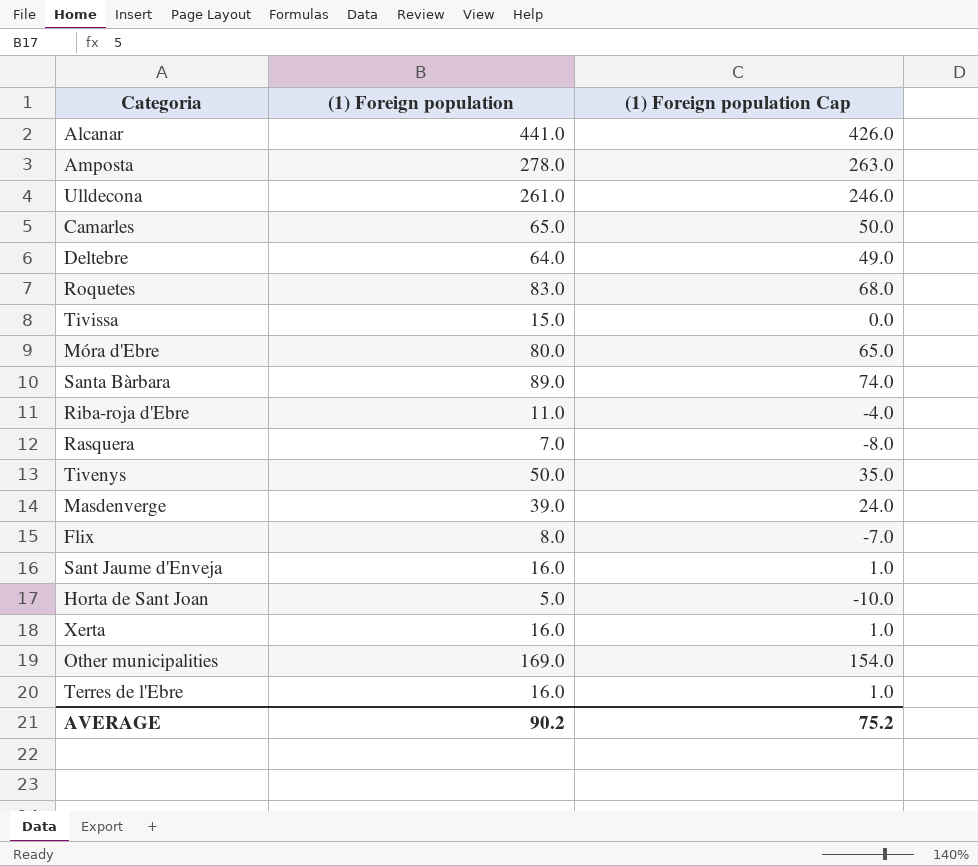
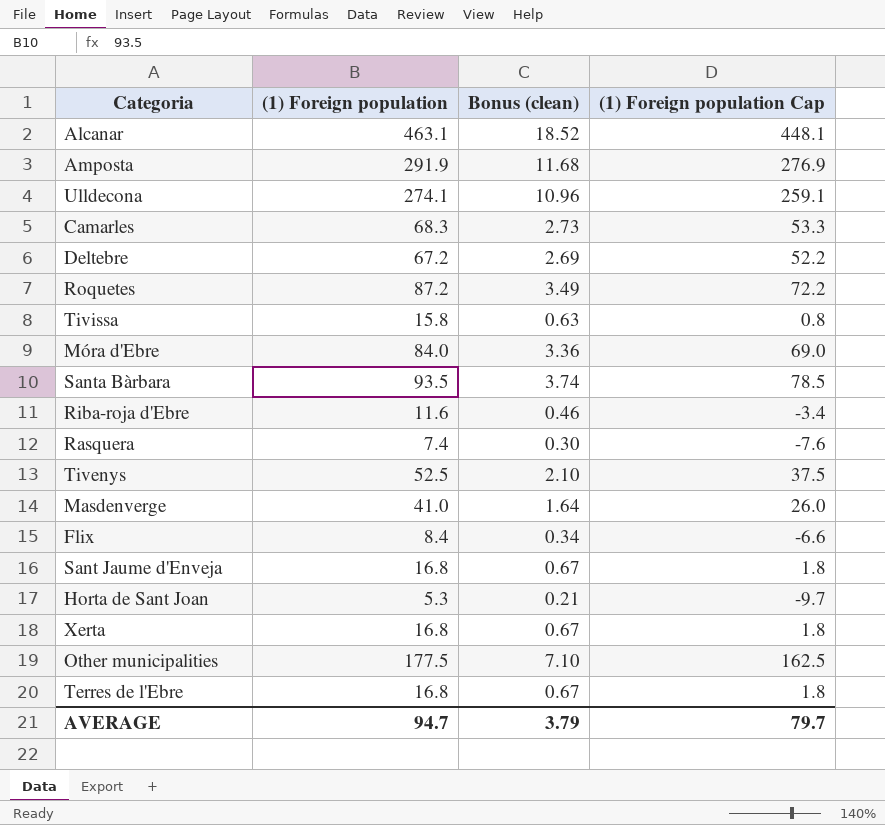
column Bonus (clean) | formula: none -> [(1) Foreign population] * 0.04
Alcanar | (1) Foreign population: 441.0 -> 463.1
Alcanar | (1) Foreign population Cap: 426.0 -> 448.1
Amposta | (1) Foreign population: 278.0 -> 291.9
Amposta | (1) Foreign population Cap: 263.0 -> 276.9
Ulldecona | (1) Foreign population: 261.0 -> 274.1
Ulldecona | (1) Foreign population Cap: 246.0 -> 259.1
Camarles | (1) Foreign population: 65.0 -> 68.3
Camarles | (1) Foreign population Cap: 50.0 -> 53.3
Deltebre | (1) Foreign population: 64.0 -> 67.2
Deltebre | (1) Foreign population Cap: 49.0 -> 52.2
Roquetes | (1) Foreign population: 83.0 -> 87.2
Roquetes | (1) Foreign population Cap: 68.0 -> 72.2
Tivissa | (1) Foreign population: 15.0 -> 15.8
Tivissa | (1) Foreign population Cap: 0.0 -> 0.8
Móra d'Ebre | (1) Foreign population: 80.0 -> 84.0
Móra d'Ebre | (1) Foreign population Cap: 65.0 -> 69.0
Santa Bàrbara | (1) Foreign population: 89.0 -> 93.5
Santa Bàrbara | (1) Foreign population Cap: 74.0 -> 78.5
Riba-roja d'Ebre | (1) Foreign population: 11.0 -> 11.6
Riba-roja d'Ebre | (1) Foreign population Cap: -4.0 -> -3.4
Rasquera | (1) Foreign population: 7.0 -> 7.4
Rasquera | (1) Foreign population Cap: -8.0 -> -7.6
Tivenys | (1) Foreign population: 50.0 -> 52.5
Tivenys | (1) Foreign population Cap: 35.0 -> 37.5
Masdenverge | (1) Foreign population: 39.0 -> 41.0
Masdenverge | (1) Foreign population Cap: 24.0 -> 26.0
Flix | (1) Foreign population: 8.0 -> 8.4
Flix | (1) Foreign population Cap: -7.0 -> -6.6
Sant Jaume d'Enveja | (1) Foreign population: 16.0 -> 16.8
Sant Jaume d'Enveja | (1) Foreign population Cap: 1.0 -> 1.8
Horta de Sant Joan | (1) Foreign population: 5.0 -> 5.3
Horta de Sant Joan | (1) Foreign population Cap: -10.0 -> -9.7
Xerta | (1) Foreign population: 16.0 -> 16.8
Xerta | (1) Foreign population Cap: 1.0 -> 1.8
Other municipalities | (1) Foreign population: 169.0 -> 177.5
Other municipalities | (1) Foreign population Cap: 154.0 -> 162.5
Terres de l'Ebre | (1) Foreign population: 16.0 -> 16.8
Terres de l'Ebre | (1) Foreign population Cap: 1.0 -> 1.8
AVERAGE | (1) Foreign population: 90.2 -> 94.7
AVERAGE | (1) Foreign population Cap: 75.2 -> 79.7

